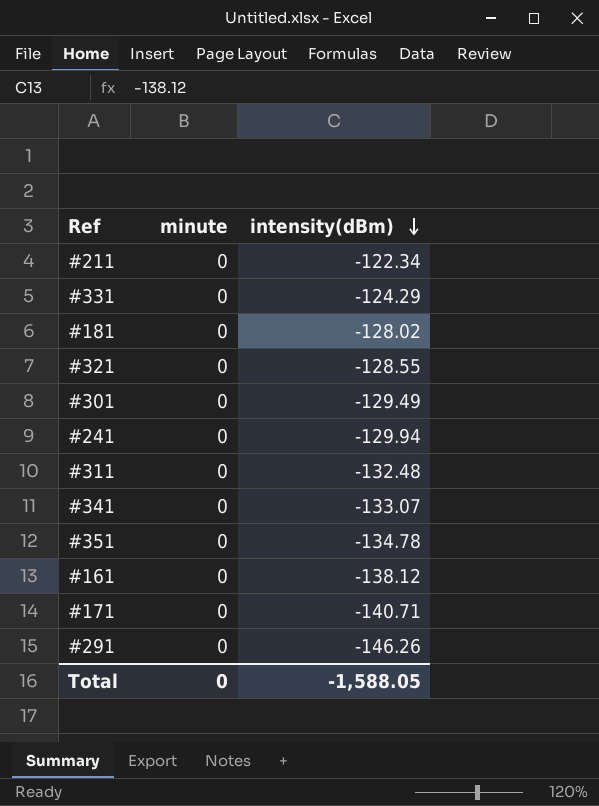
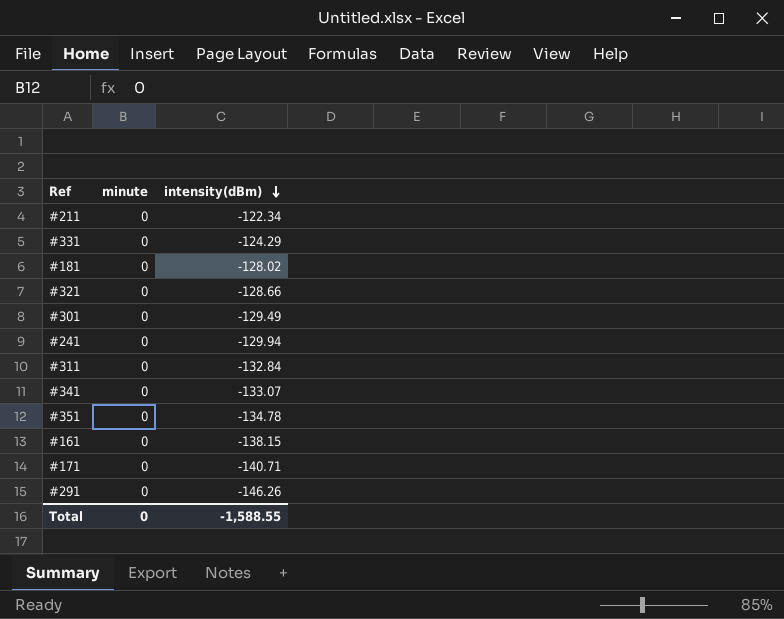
#321 | intensity(dBm): -128.55 -> -128.66
#311 | intensity(dBm): -132.48 -> -132.84
#161 | intensity(dBm): -138.12 -> -138.15
Total | intensity(dBm): -1,588.05 -> -1,588.55

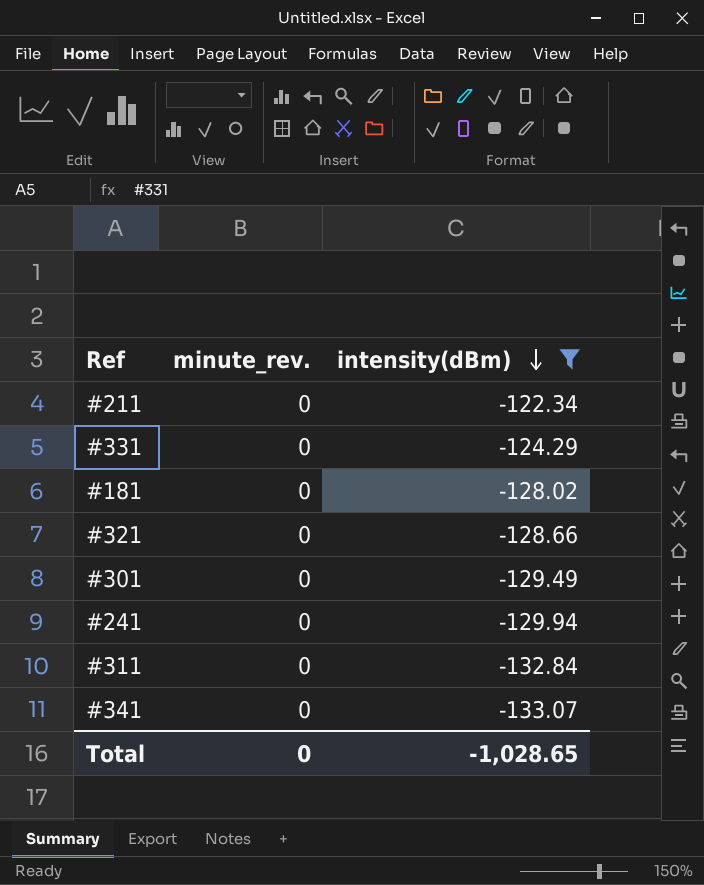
filter: none -> intensity(dBm) >= -133.07
column name: minute -> minute_rev.
Total | intensity(dBm): -1,588.55 -> -1,028.65

